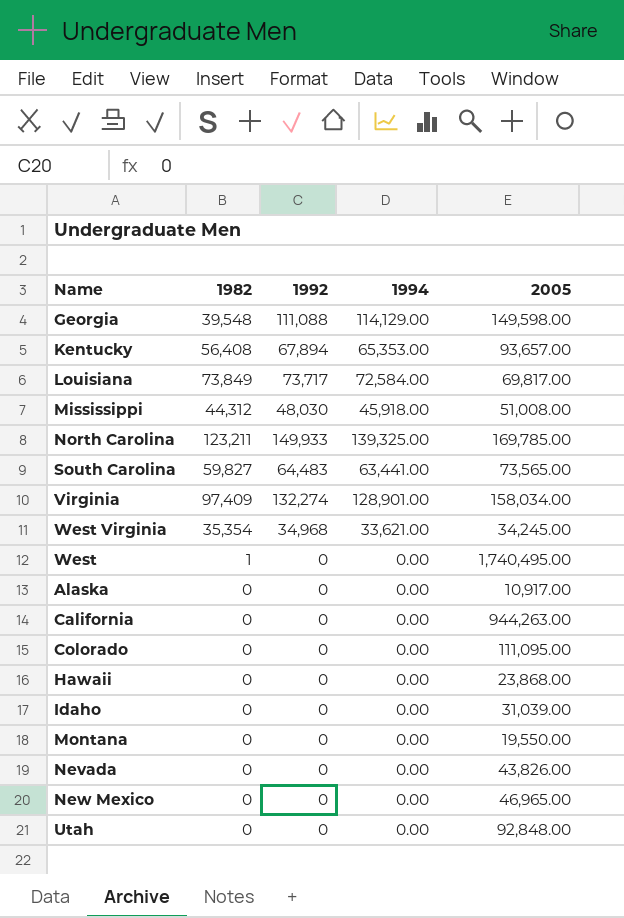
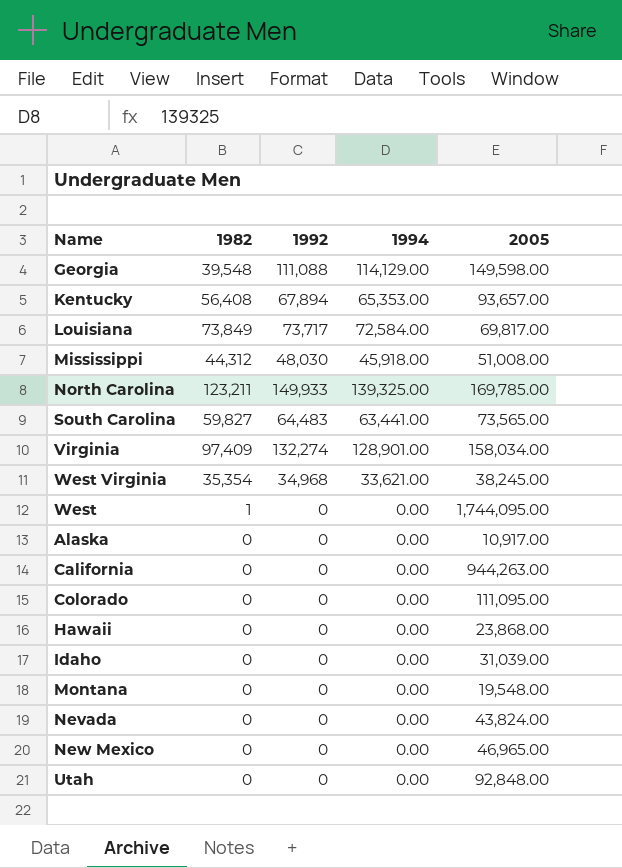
West Virginia | 2005: 34,245.00 -> 38,245.00
West | 2005: 1,740,495.00 -> 1,744,095.00
Montana | 2005: 19,550.00 -> 19,548.00
Nevada | 2005: 43,826.00 -> 43,824.00

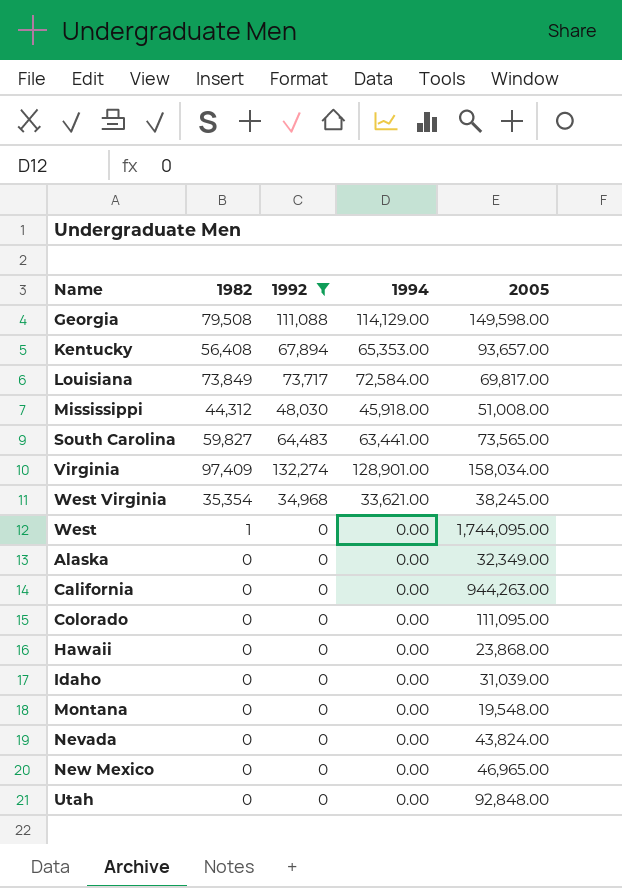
filter: none -> 1992 != 149,933
Georgia | 1982: 39,548 -> 79,508
Alaska | 2005: 10,917.00 -> 32,349.00

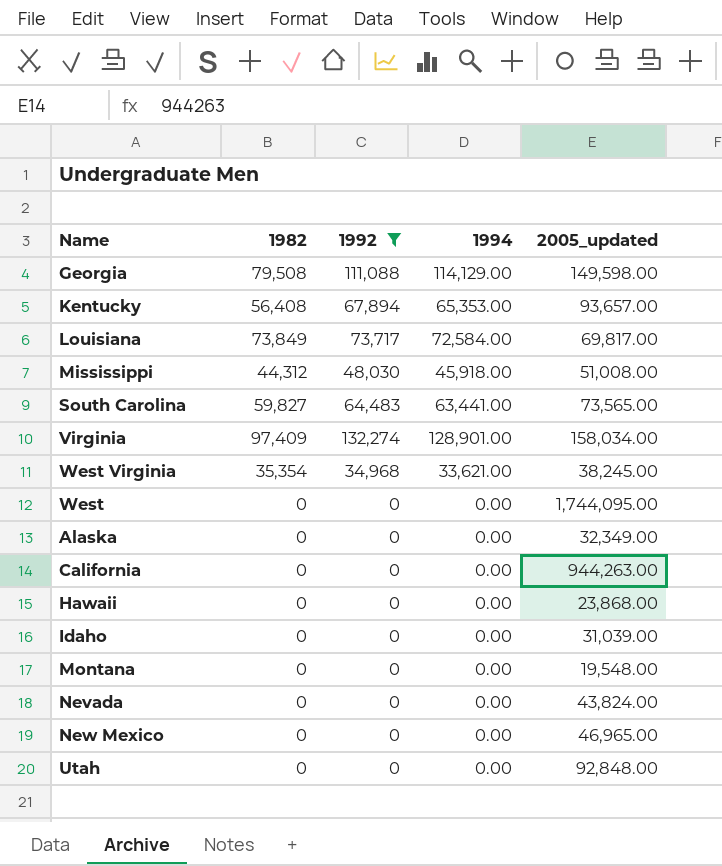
column name: 2005 -> 2005_updated
row Colorado: 0 | 0 | 0.00 | 111,095.00 -> none
West | 1982: 1 -> 0

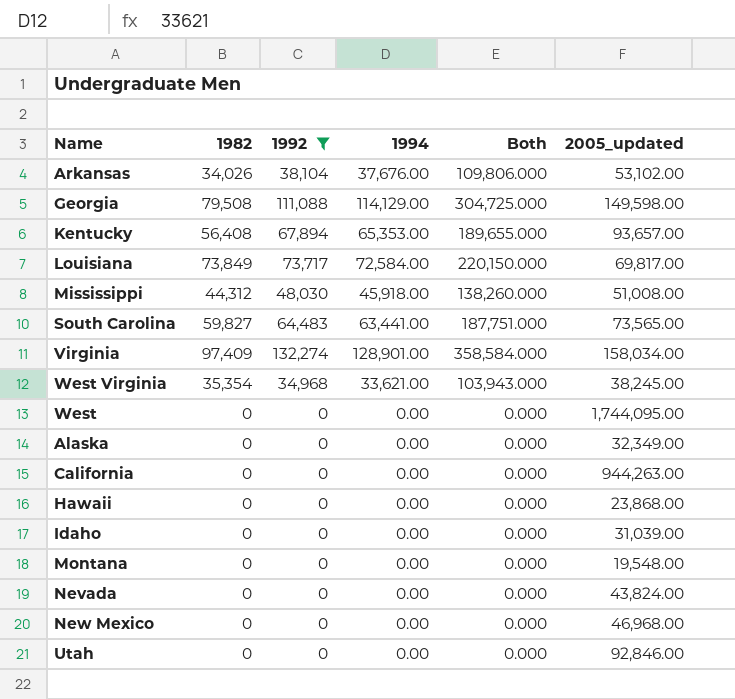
column Both | formula: none -> [1982] + [1992] + [1994]
row Arkansas: none -> 34,026 | 38,104 | 37,676.00 | 109,806.000 | 53,102.00
New Mexico | 2005_updated: 46,965.00 -> 46,968.00
Utah | 2005_updated: 92,848.00 -> 92,846.00

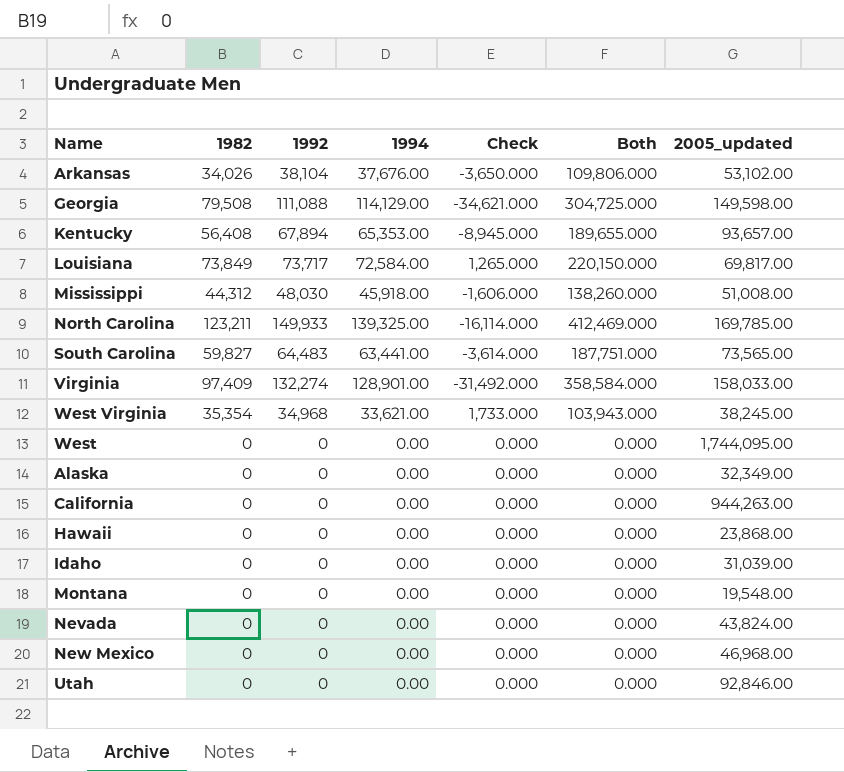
filter: 1992 != 149,933 -> none
column Check | formula: none -> [1982] - [1994]
Virginia | 2005_updated: 158,034.00 -> 158,033.00

